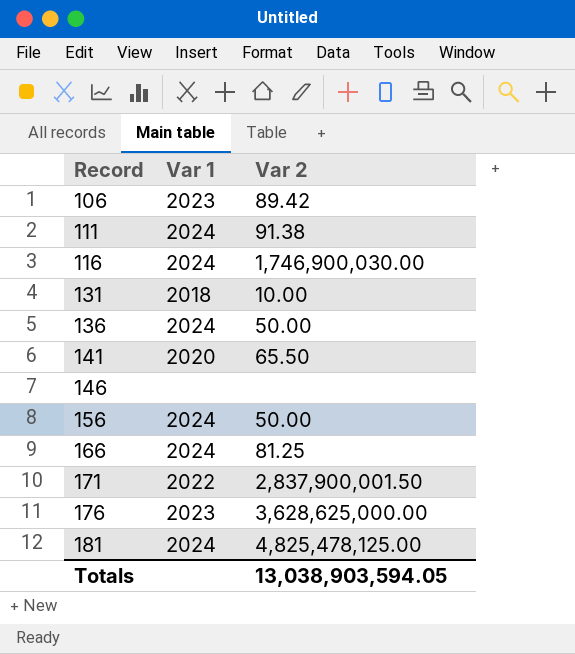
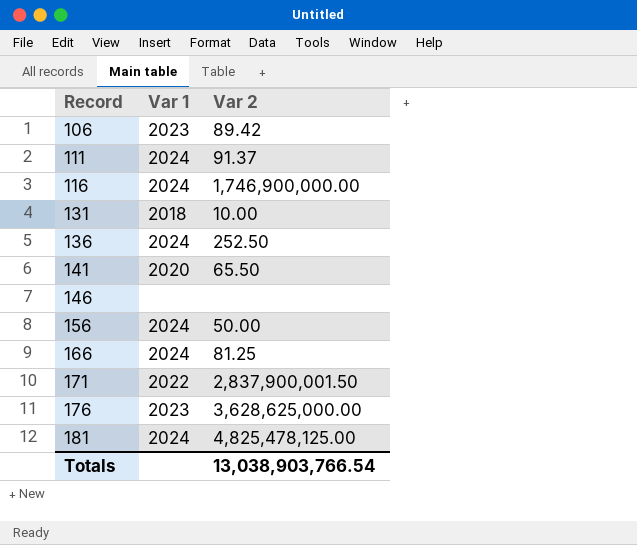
111 | Var 2: 91.38 -> 91.37
116 | Var 2: 1,746,900,030.00 -> 1,746,900,000.00
136 | Var 2: 50.00 -> 252.50
Totals | Var 2: 13,038,903,594.05 -> 13,038,903,766.54

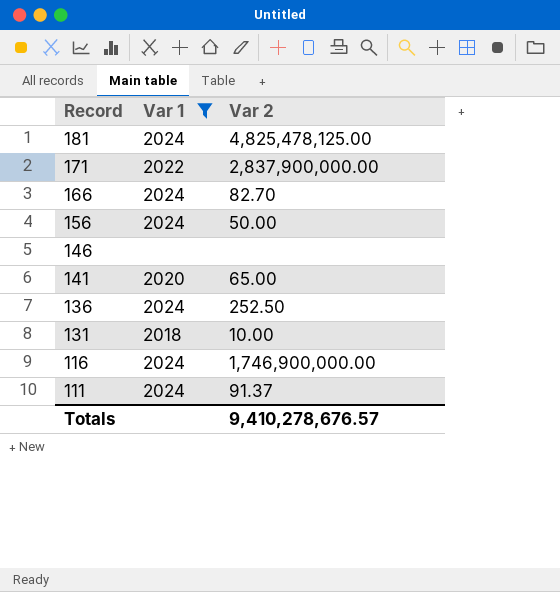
filter: none -> Var 1 != 2023
row order: Record ascending -> Record descending
171 | Var 2: 2,837,900,001.50 -> 2,837,900,000.00
166 | Var 2: 81.25 -> 82.70
141 | Var 2: 65.50 -> 65.00
Totals | Var 2: 13,038,903,766.54 -> 9,410,278,676.57

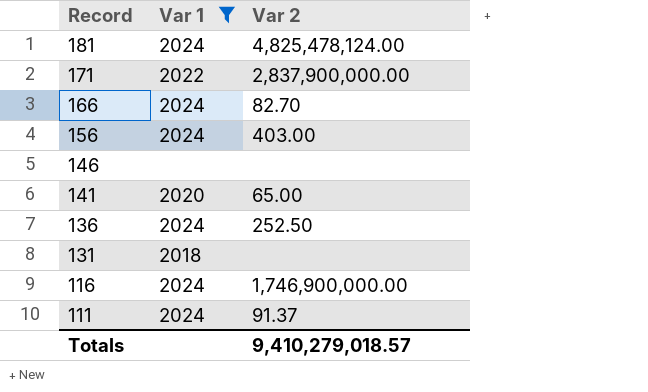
181 | Var 2: 4,825,478,125.00 -> 4,825,478,124.00
156 | Var 2: 50.00 -> 403.00
131 | Var 2: 10.00 -> none
Totals | Var 2: 9,410,278,676.57 -> 9,410,279,018.57

